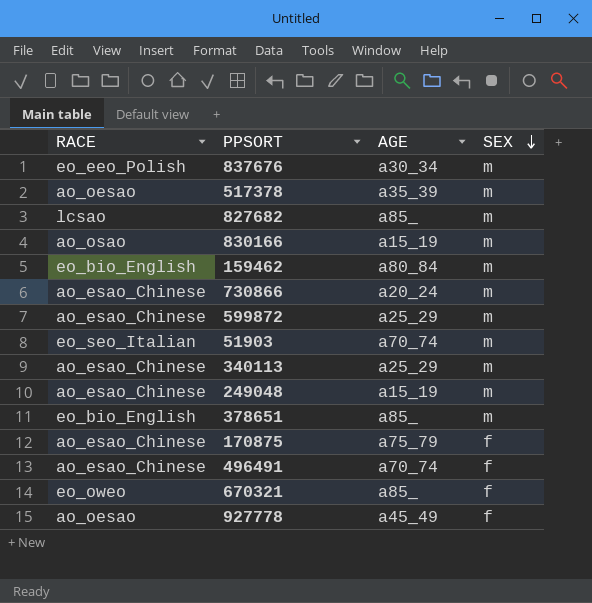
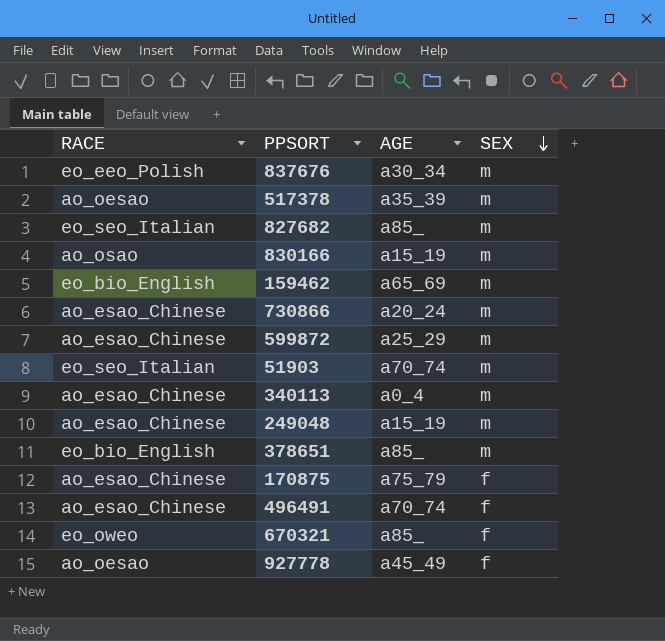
827682 | RACE: lcsao -> eo_seo_Italian
159462 | AGE: a80_84 -> a65_69
340113 | AGE: a25_29 -> a0_4

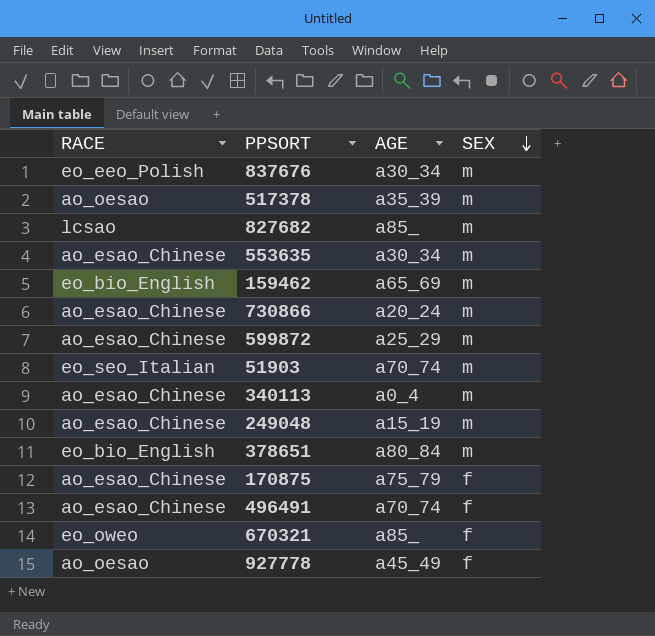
row 830166: ao_osao | a15_19 | m -> none
827682 | RACE: eo_seo_Italian -> lcsao
row 553635: none -> ao_esao_Chinese | a30_34 | m
378651 | AGE: a85_ -> a80_84

